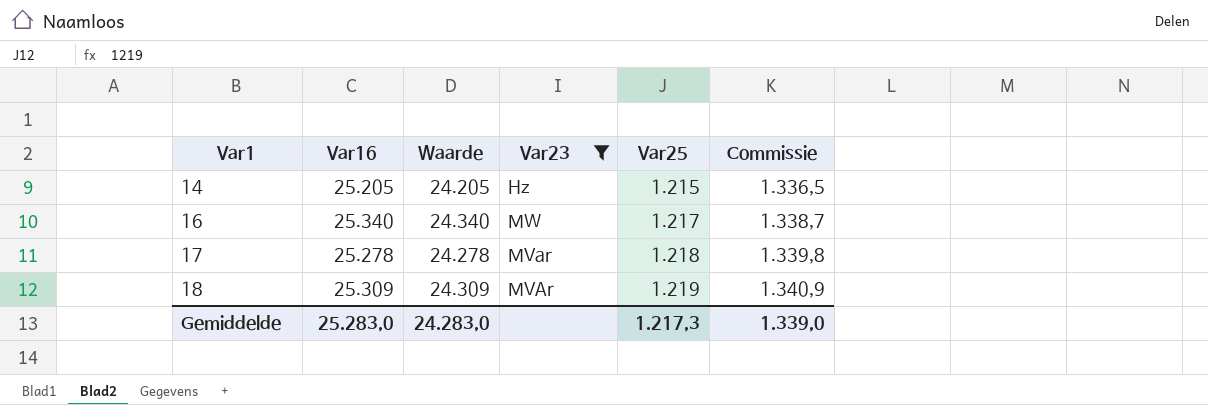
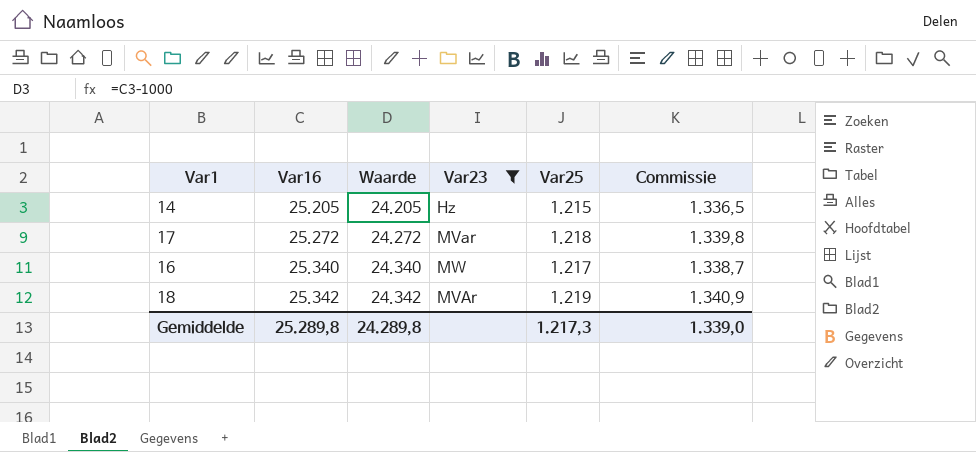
row order: Var1 ascending -> Var16 ascending
17 | Var16: 25.278 -> 25.272
17 | Waarde: 24.278 -> 24.272
18 | Var16: 25.309 -> 25.342
18 | Waarde: 24.309 -> 24.342
Gemiddelde | Var16: 25.283,0 -> 25.289,8
Gemiddelde | Waarde: 24.283,0 -> 24.289,8

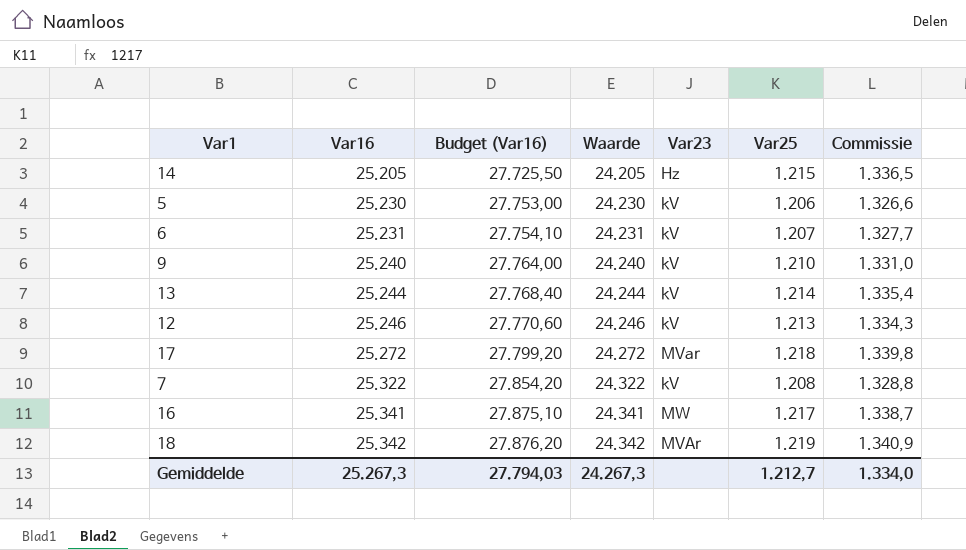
filter: Var23 != kV -> none
column Budget (Var16) | formula: none -> [Var16] * 1,1
16 | Var16: 25.340 -> 25.341
16 | Waarde: 24.340 -> 24.341
Gemiddelde | Var16: 25.289,8 -> 25.267,3
Gemiddelde | Waarde: 24.289,8 -> 24.267,3
Gemiddelde | Var25: 1.217,3 -> 1.212,7
Gemiddelde | Commissie: 1.339,0 -> 1.334,0

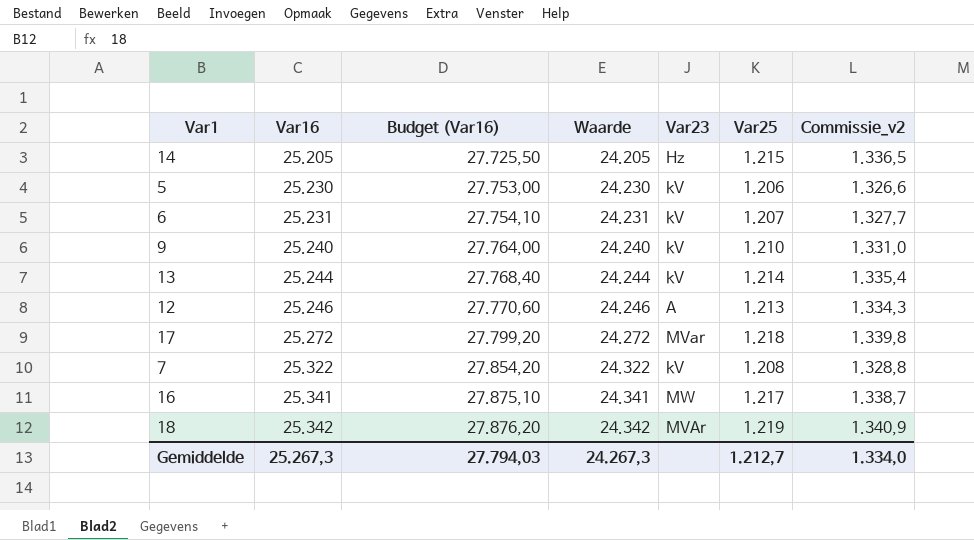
column name: Commissie -> Commissie_v2
12 | Var23: kV -> A

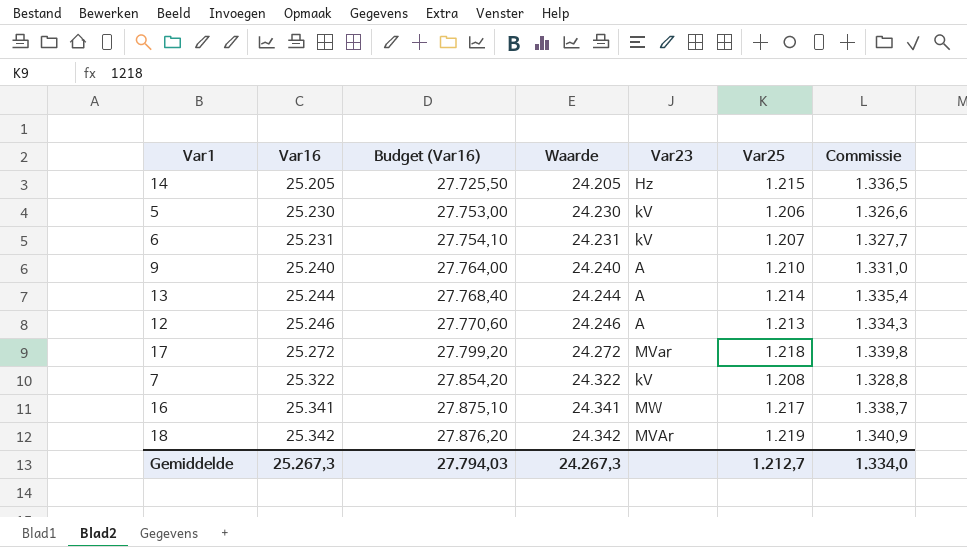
column name: Commissie_v2 -> Commissie
9 | Var23: kV -> A
13 | Var23: kV -> A

